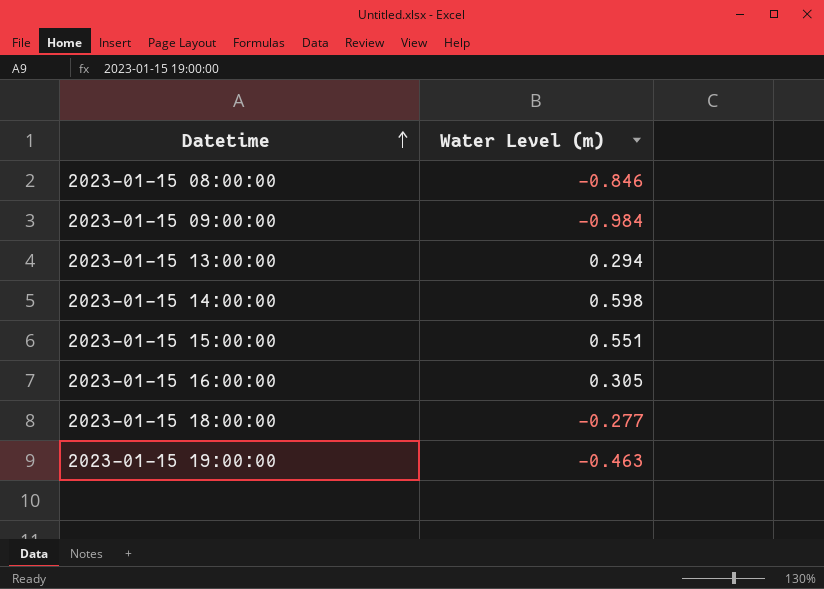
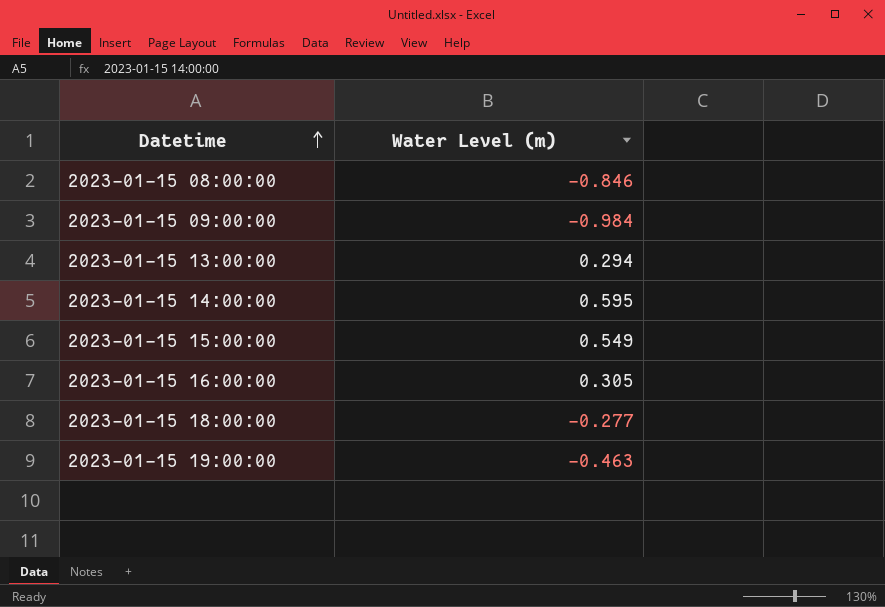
2023-01-15 14:00:00 | Water Level (m): 0.598 -> 0.595
2023-01-15 15:00:00 | Water Level (m): 0.551 -> 0.549

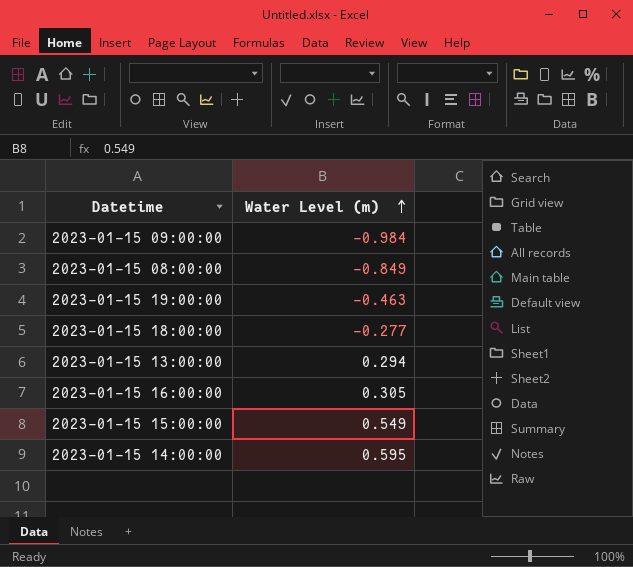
row order: Datetime ascending -> Water Level (m) ascending
2023-01-15 08:00:00 | Water Level (m): -0.846 -> -0.849

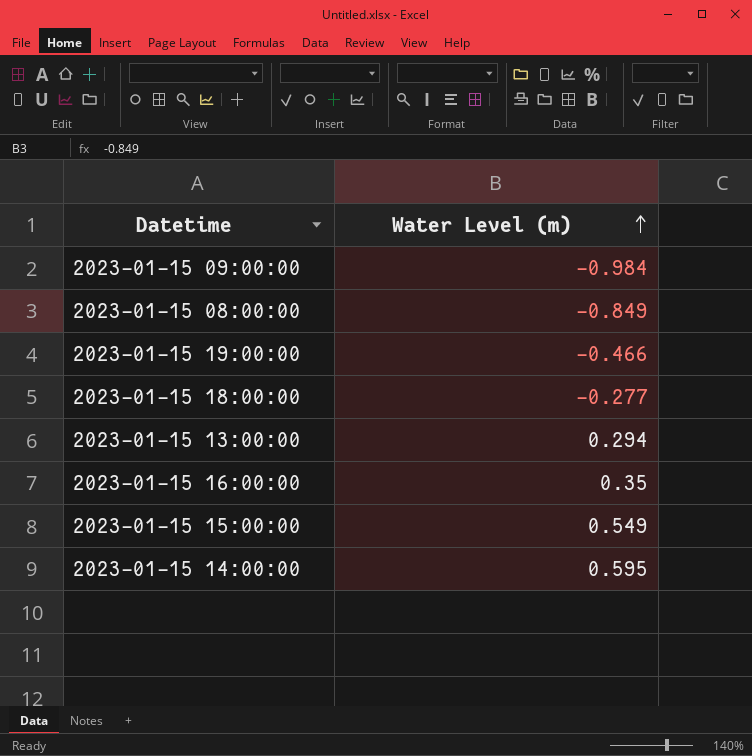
2023-01-15 19:00:00 | Water Level (m): -0.463 -> -0.466
2023-01-15 16:00:00 | Water Level (m): 0.305 -> 0.35

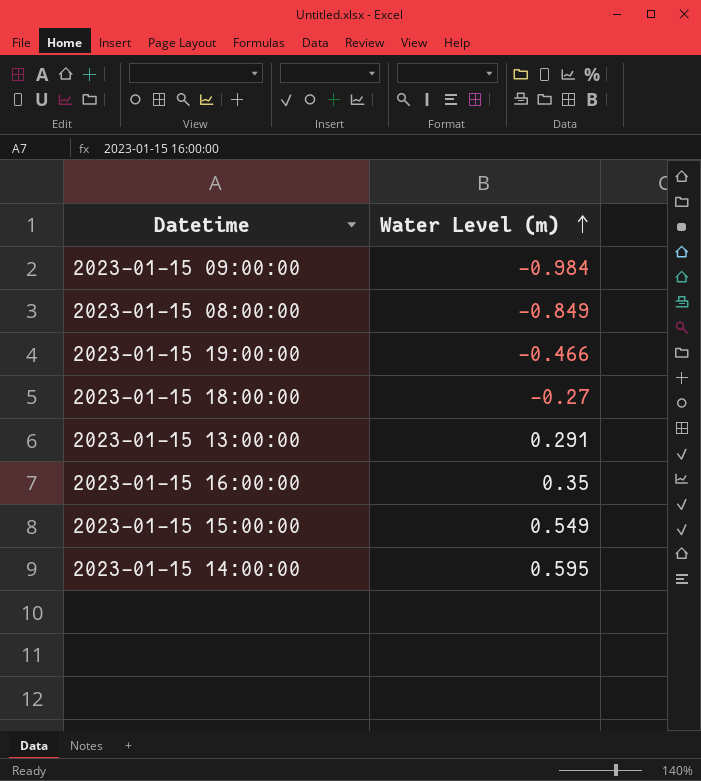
2023-01-15 18:00:00 | Water Level (m): -0.277 -> -0.27
2023-01-15 13:00:00 | Water Level (m): 0.294 -> 0.291

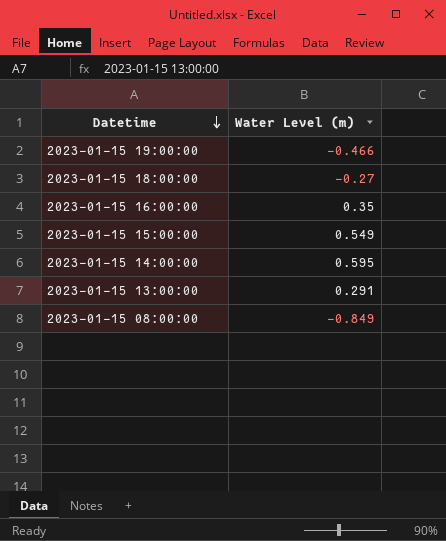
row order: Water Level (m) ascending -> Datetime descending
row 2023-01-15 09:00:00: -0.984 -> none

